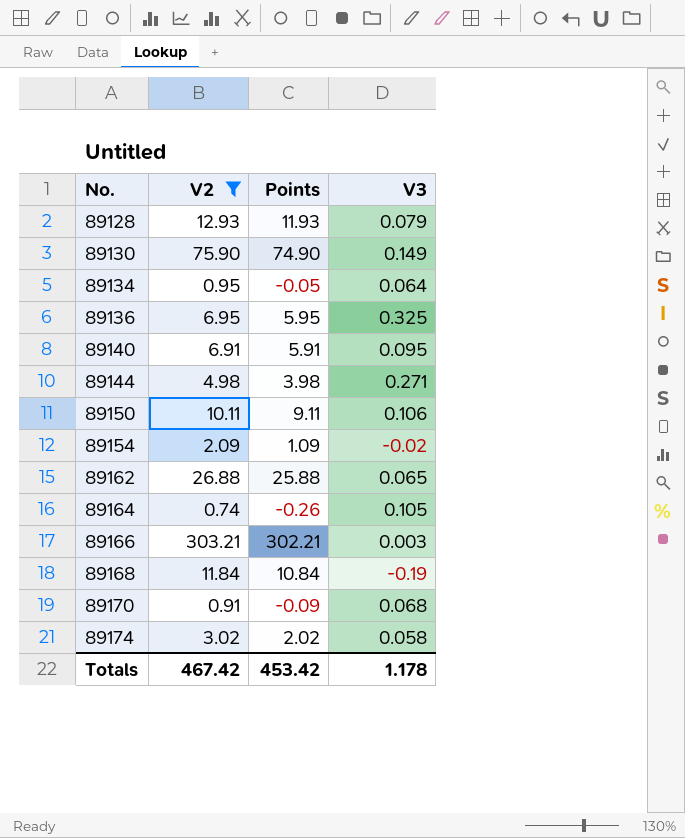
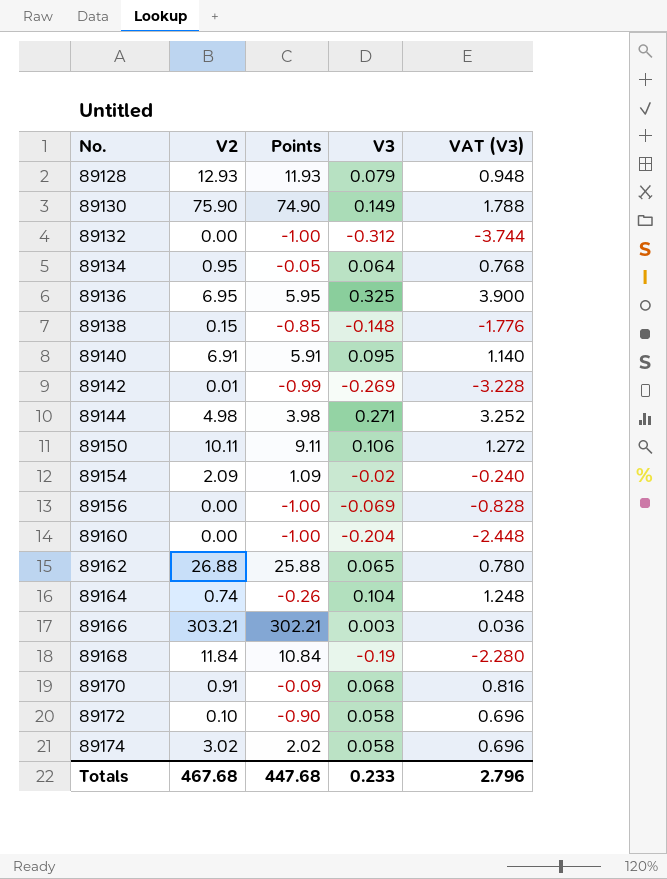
filter: V2 >= 0.74 -> none
column VAT (V3) | formula: none -> [V3] * 12
89164 | V3: 0.105 -> 0.104
Totals | V2: 467.42 -> 467.68
Totals | Points: 453.42 -> 447.68
Totals | V3: 1.178 -> 0.233

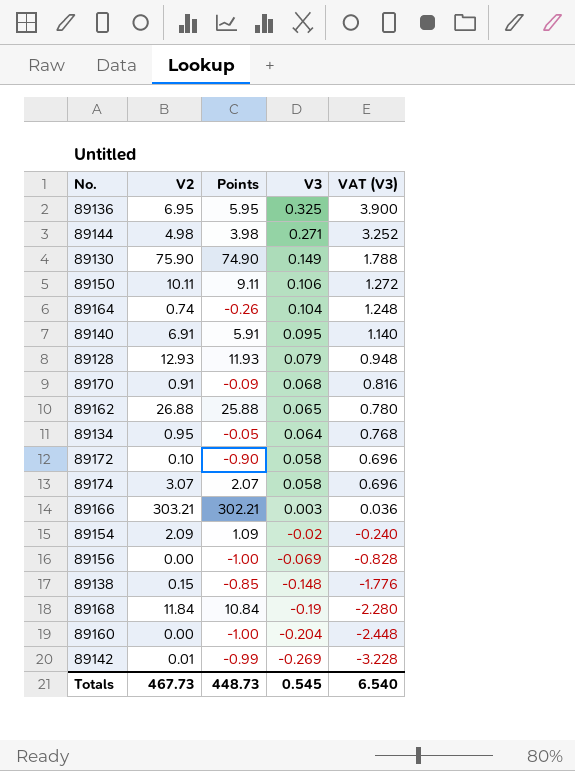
row order: No. ascending -> V3 descending
row 89132: 0.00 | -1.00 | -0.312 | -3.744 -> none
89174 | V2: 3.02 -> 3.07
89174 | Points: 2.02 -> 2.07
Totals | V2: 467.68 -> 467.73
Totals | Points: 447.68 -> 448.73
Totals | V3: 0.233 -> 0.545
Totals | VAT (V3): 2.796 -> 6.540

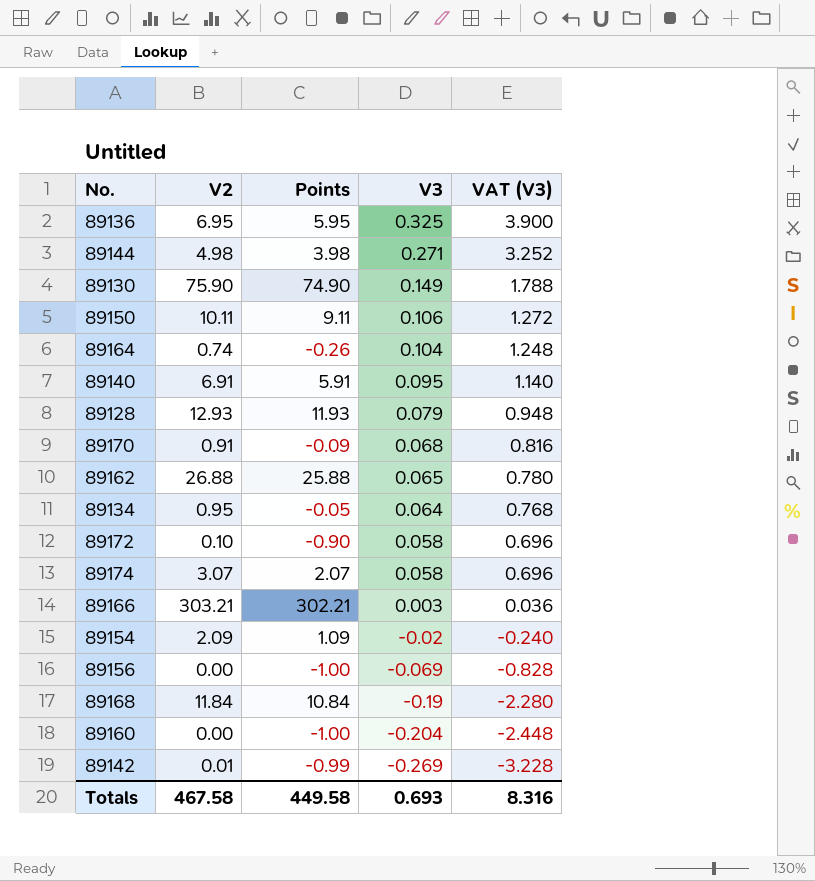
row 89138: 0.15 | -0.85 | -0.148 | -1.776 -> none
Totals | V2: 467.73 -> 467.58
Totals | Points: 448.73 -> 449.58
Totals | V3: 0.545 -> 0.693
Totals | VAT (V3): 6.540 -> 8.316

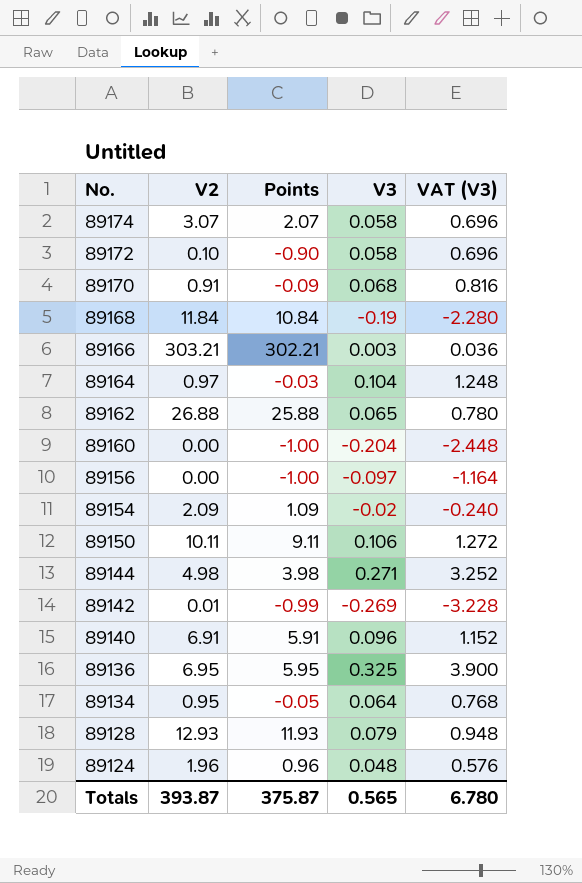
row order: V3 descending -> No. descending
row 89130: 75.90 | 74.90 | 0.149 | 1.788 -> none
89164 | V2: 0.74 -> 0.97
89164 | Points: -0.26 -> -0.03
89156 | V3: -0.069 -> -0.097
89156 | VAT (V3): -0.828 -> -1.164
89140 | V3: 0.095 -> 0.096
89140 | VAT (V3): 1.140 -> 1.152
row 89124: none -> 1.96 | 0.96 | 0.048 | 0.576
Totals | V2: 467.58 -> 393.87
Totals | Points: 449.58 -> 375.87
Totals | V3: 0.693 -> 0.565
Totals | VAT (V3): 8.316 -> 6.780

